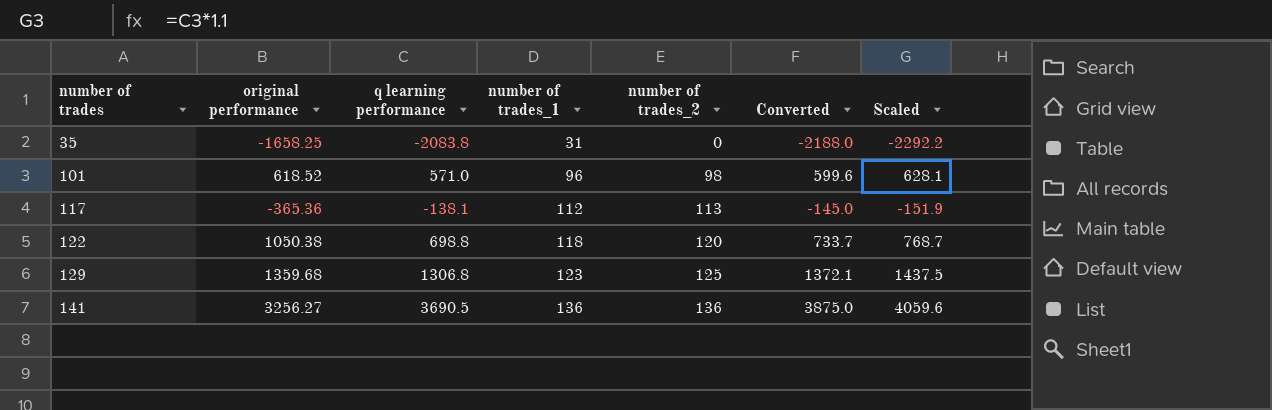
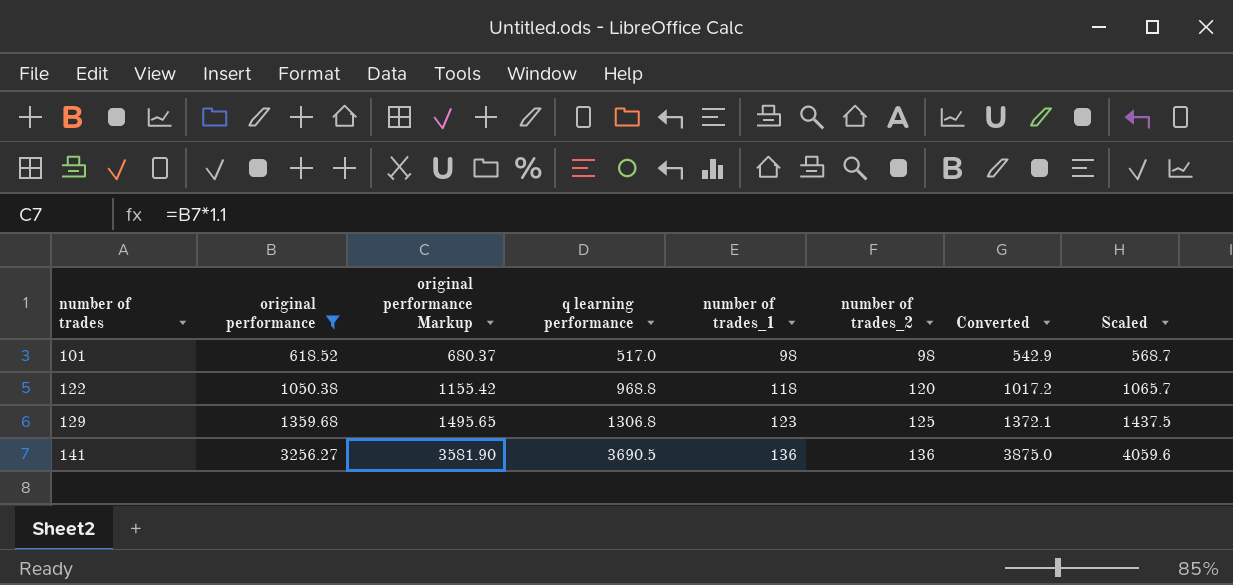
filter: none -> original performance >= 618.52
column original performance Markup | formula: none -> [original performance] * 1.1
101 | q learning performance: 571.0 -> 517.0
101 | number of trades_1: 96 -> 98
101 | Converted: 599.6 -> 542.9
101 | Scaled: 628.1 -> 568.7
122 | q learning performance: 698.8 -> 968.8
122 | Converted: 733.7 -> 1017.2
122 | Scaled: 768.7 -> 1065.7

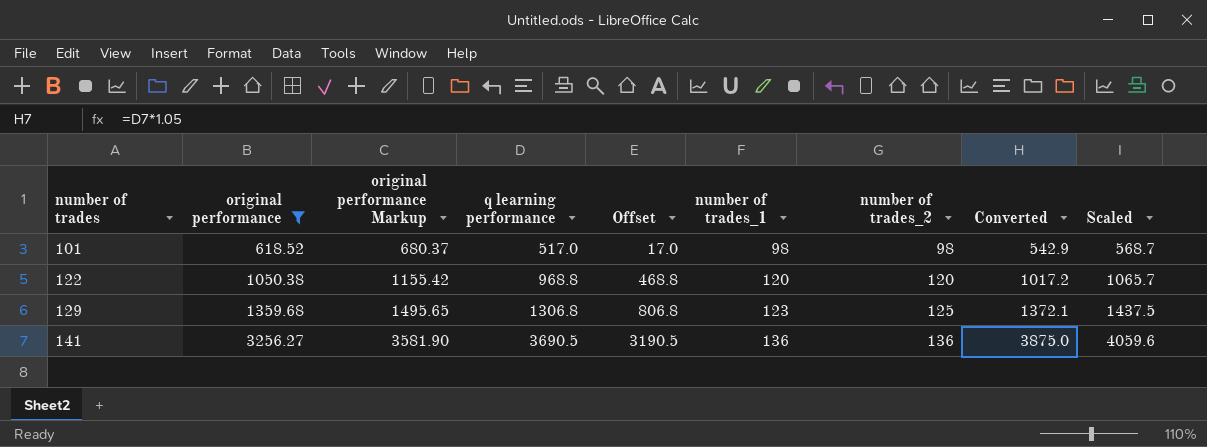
column Offset | formula: none -> [q learning performance] - 500
122 | number of trades_1: 118 -> 120

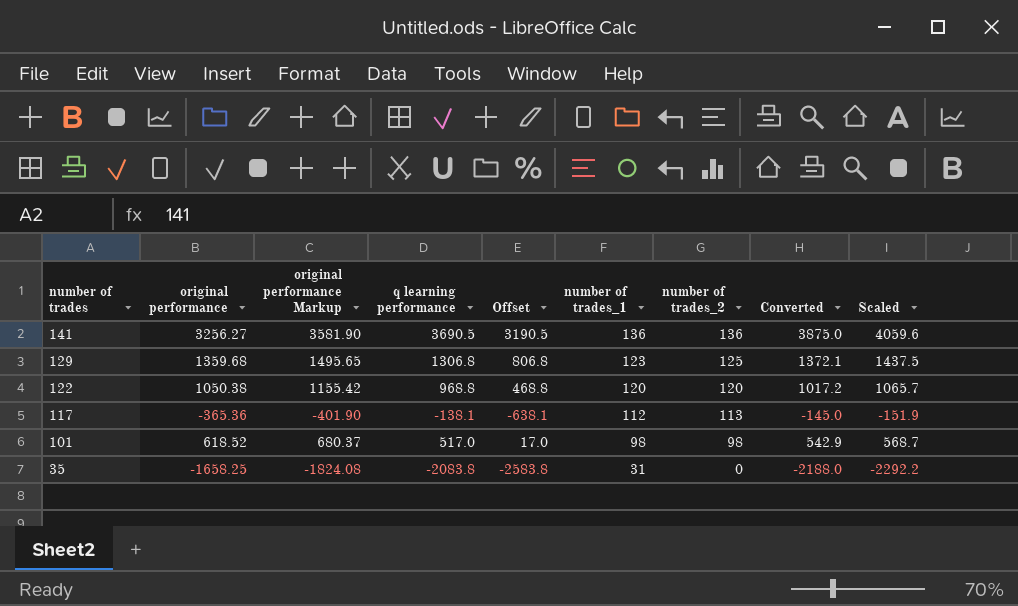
filter: original performance >= 618.52 -> none
row order: number of trades ascending -> number of trades descending

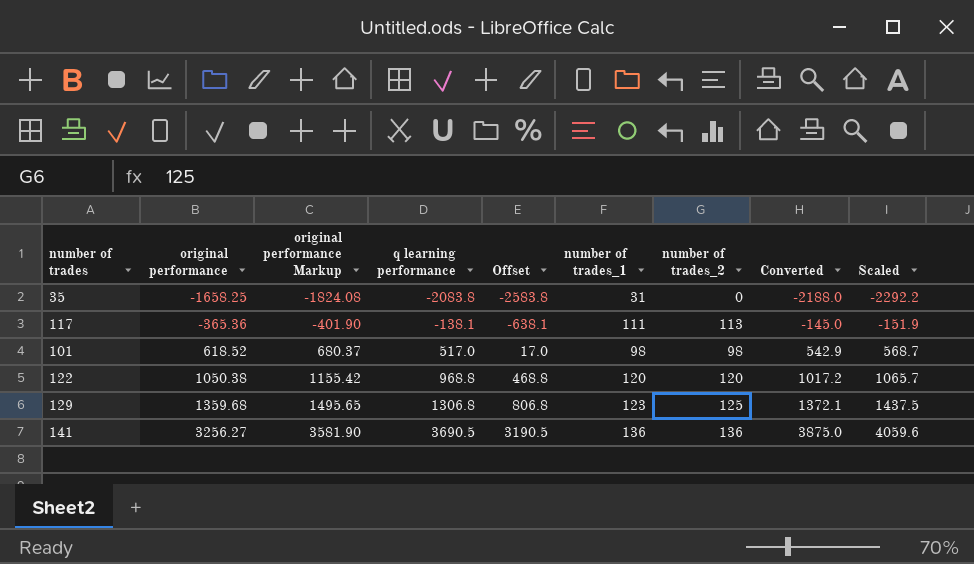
row order: number of trades descending -> original performance ascending
117 | number of trades_1: 112 -> 111

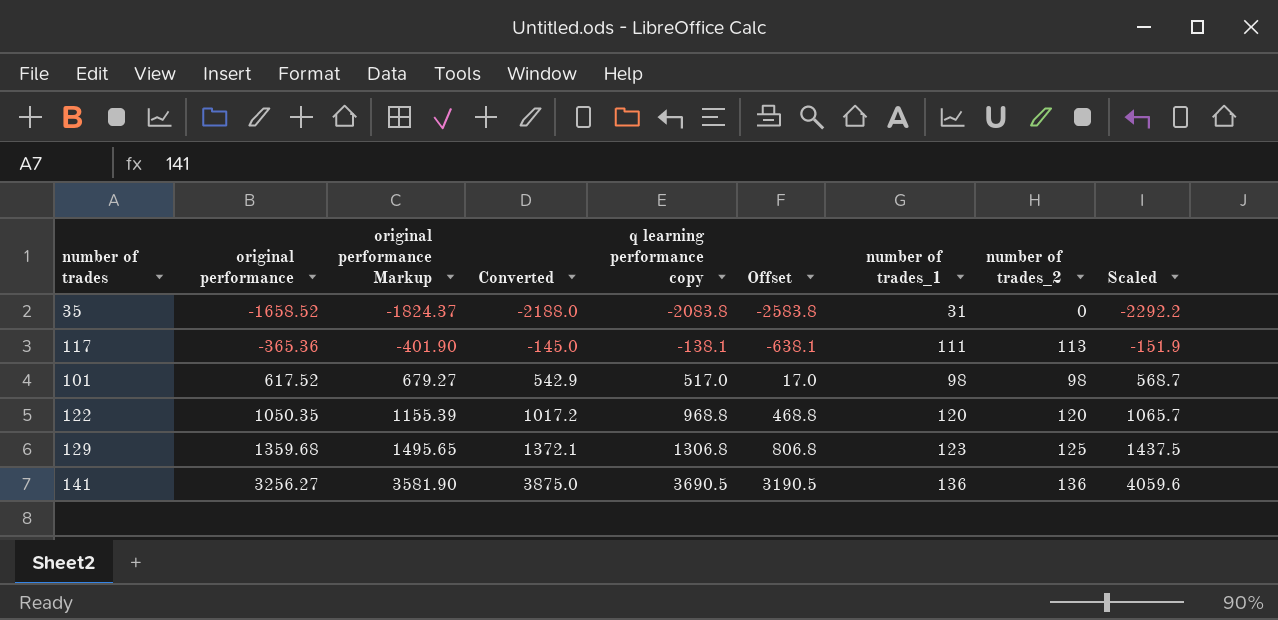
column Converted | position: 8 -> 4
column name: q learning performance -> q learning performance copy
35 | original performance: -1658.25 -> -1658.52
35 | original performance Markup: -1824.08 -> -1824.37
101 | original performance: 618.52 -> 617.52
101 | original performance Markup: 680.37 -> 679.27
122 | original performance: 1050.38 -> 1050.35
122 | original performance Markup: 1155.42 -> 1155.39

